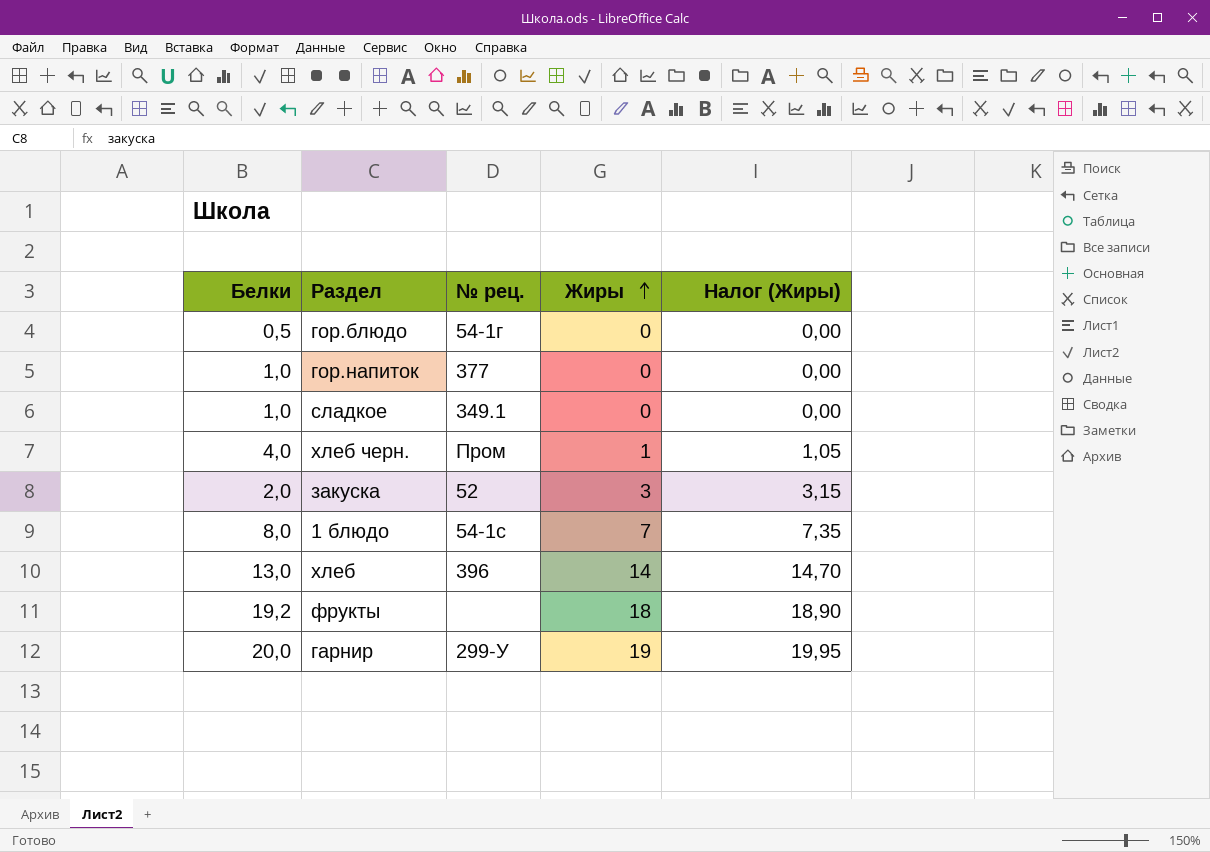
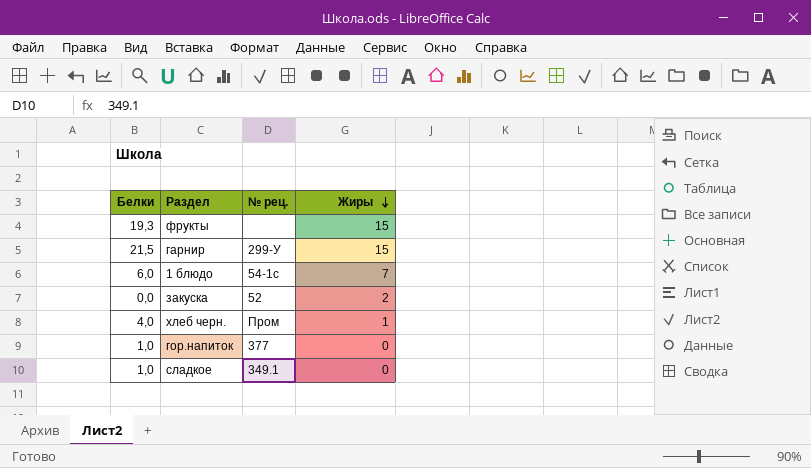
row order: Жиры ascending -> Жиры descending
column Налог (Жиры) | formula: [Жиры] * 1,05 -> none
row гор.блюдо: 0,5 | 54-1г | 0 | 0,00 -> none
row хлеб: 13,0 | 396 | 14 | 14,70 -> none
фрукты | Белки: 19,2 -> 19,3
фрукты | Жиры: 18 -> 15
гарнир | Белки: 20,0 -> 21,5
гарнир | Жиры: 19 -> 15
1 блюдо | Белки: 8,0 -> 6,0
закуска | Белки: 2,0 -> 0,0
закуска | Жиры: 3 -> 2

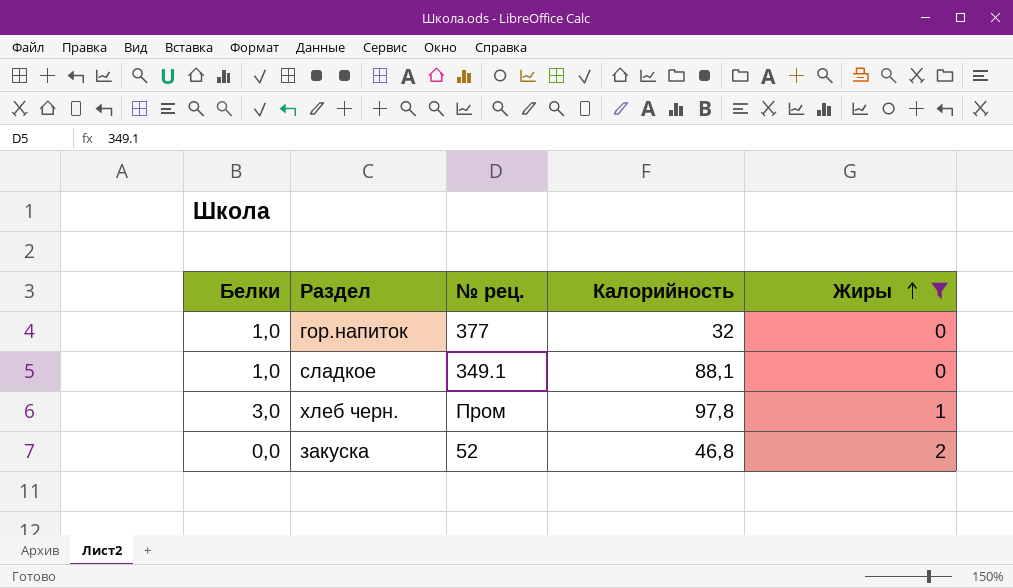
filter: none -> Жиры <= 2
row order: Жиры descending -> Жиры ascending
column Калорийность | position: none -> 4
хлеб черн. | Белки: 4,0 -> 3,0

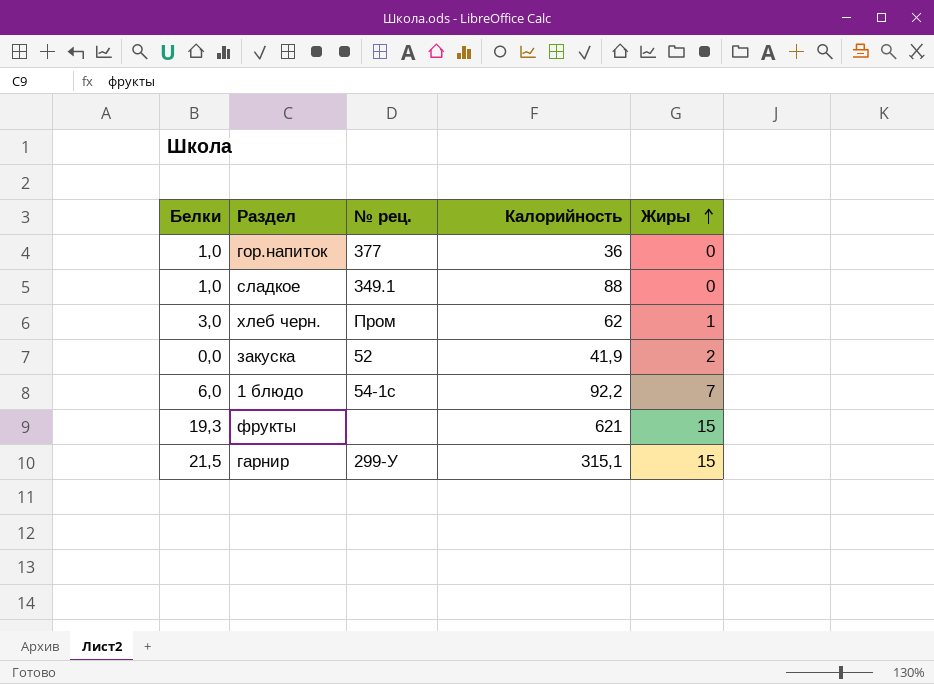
filter: Жиры <= 2 -> none
гор.напиток | Калорийность: 32 -> 36
сладкое | Калорийность: 88,1 -> 88
хлеб черн. | Калорийность: 97,8 -> 62
закуска | Калорийность: 46,8 -> 41,9

